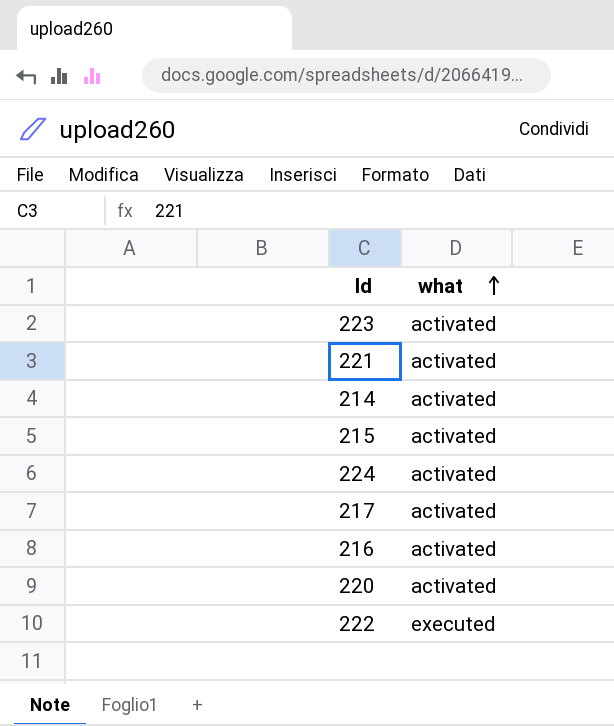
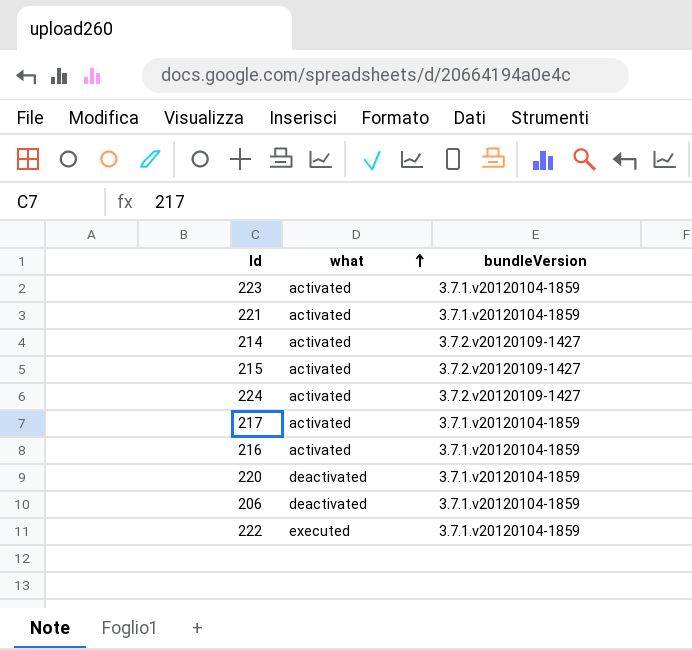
column bundleVersion | position: none -> 3
220 | what: activated -> deactivated
row 206: none -> deactivated | 3.7.1.v20120104-1859

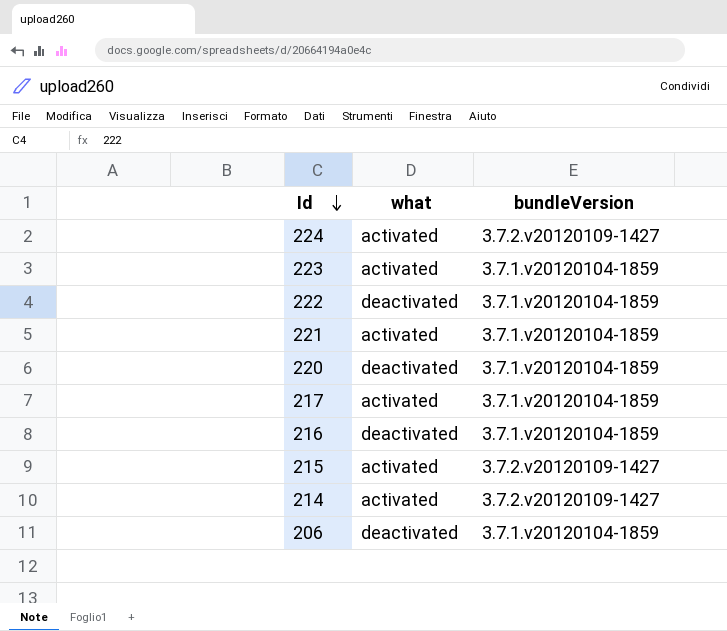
row order: what ascending -> Id descending
222 | what: executed -> deactivated
216 | what: activated -> deactivated

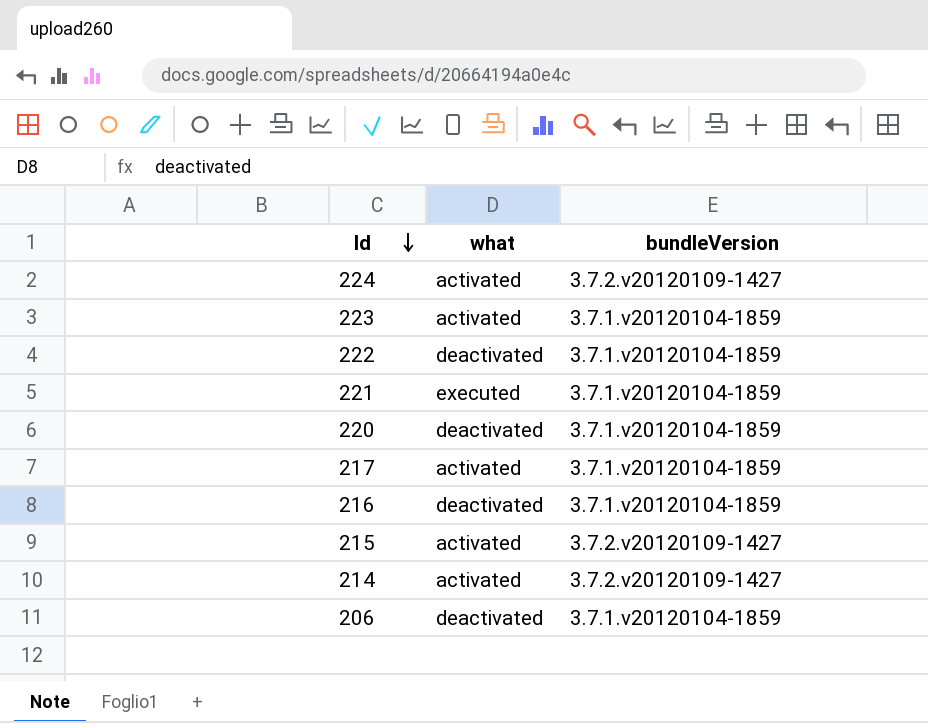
221 | what: activated -> executed

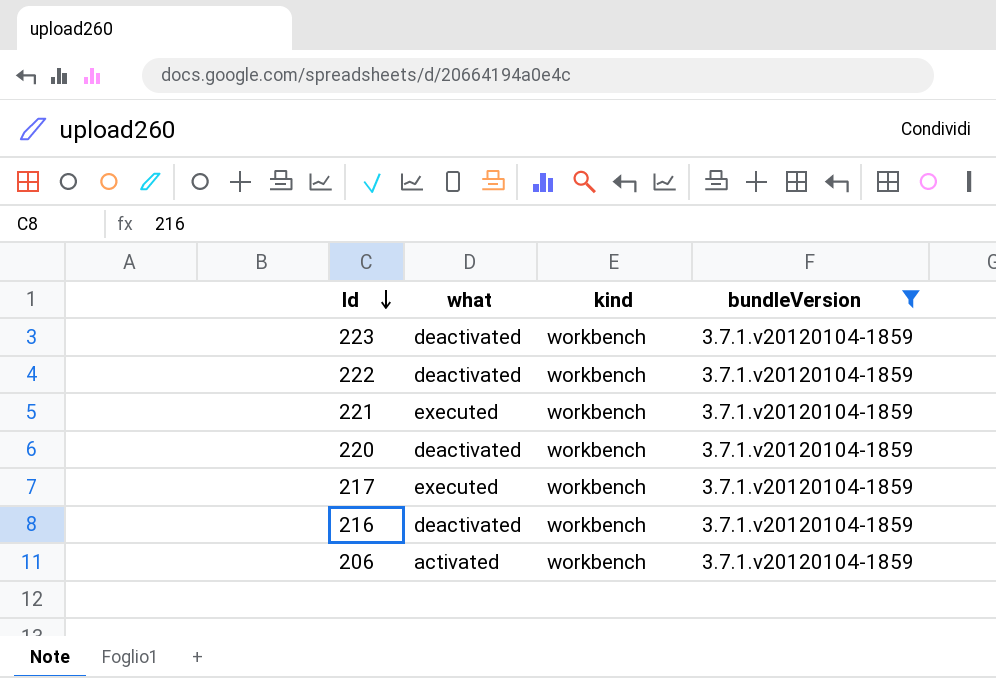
filter: none -> bundleVersion = 3.7.1.v20120104-1859
column kind | position: none -> 3
223 | what: activated -> deactivated
217 | what: activated -> executed
206 | what: deactivated -> activated

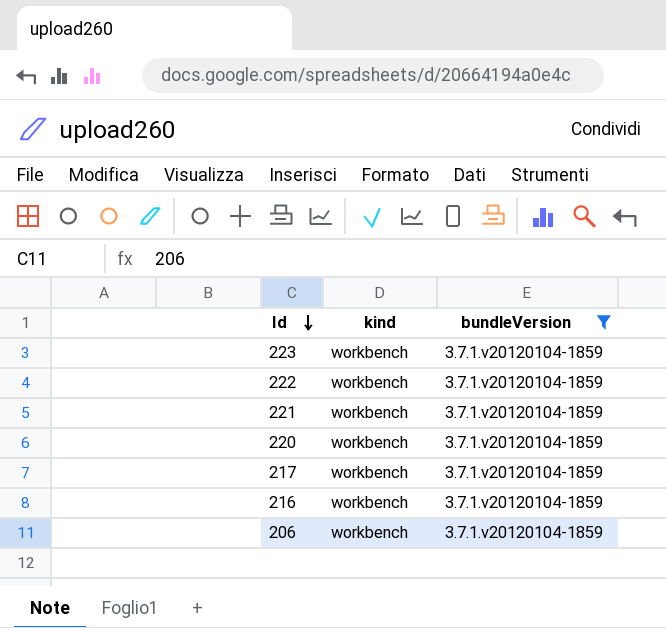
column what | position: 2 -> none

